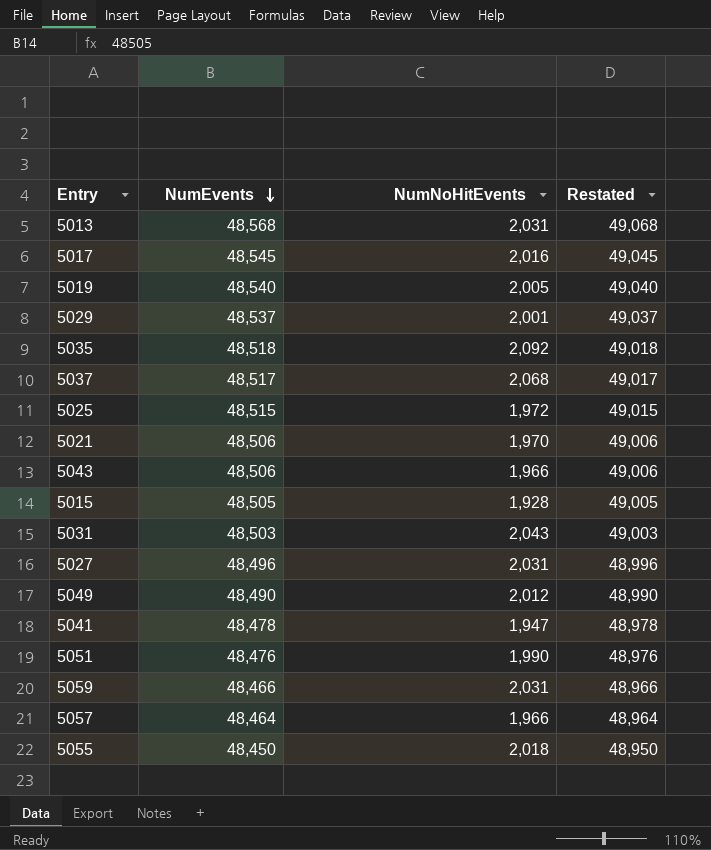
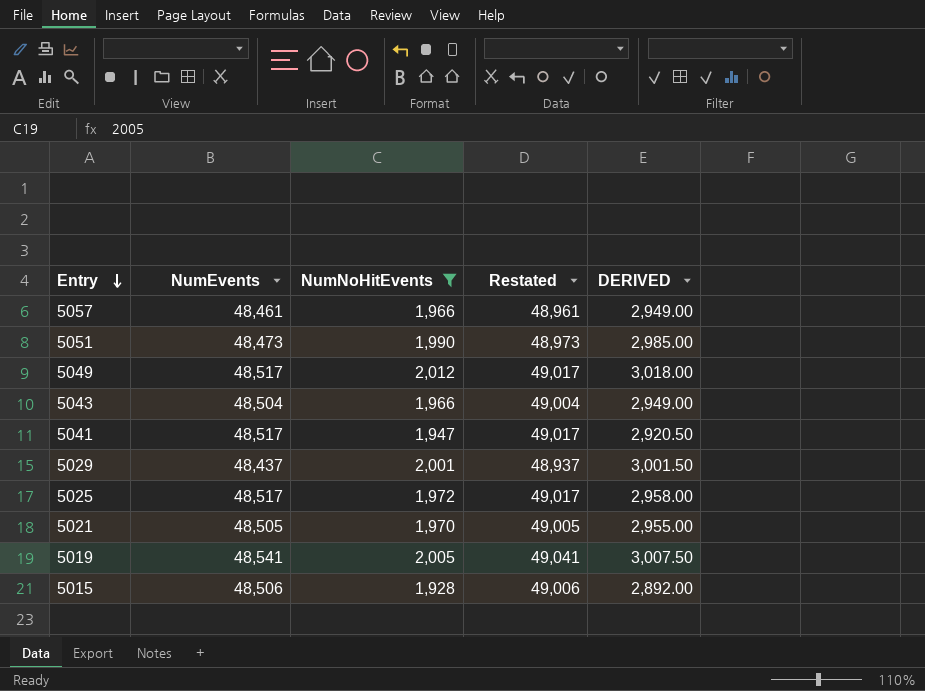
filter: none -> NumNoHitEvents <= 2,012
row order: NumEvents descending -> Entry descending
column DERIVED | formula: none -> [NumNoHitEvents] * 1.5
5057 | NumEvents: 48,464 -> 48,461
5057 | Restated: 48,964 -> 48,961
5051 | NumEvents: 48,476 -> 48,473
5051 | Restated: 48,976 -> 48,973
5049 | NumEvents: 48,490 -> 48,517
5049 | Restated: 48,990 -> 49,017
5043 | NumEvents: 48,506 -> 48,504
5043 | Restated: 49,006 -> 49,004
5041 | NumEvents: 48,478 -> 48,517
5041 | Restated: 48,978 -> 49,017
5029 | NumEvents: 48,537 -> 48,437
5029 | Restated: 49,037 -> 48,937
5025 | NumEvents: 48,515 -> 48,517
5025 | Restated: 49,015 -> 49,017
5021 | NumEvents: 48,506 -> 48,505
5021 | Restated: 49,006 -> 49,005
5019 | NumEvents: 48,540 -> 48,541
5019 | Restated: 49,040 -> 49,041
5015 | NumEvents: 48,505 -> 48,506
5015 | Restated: 49,005 -> 49,006

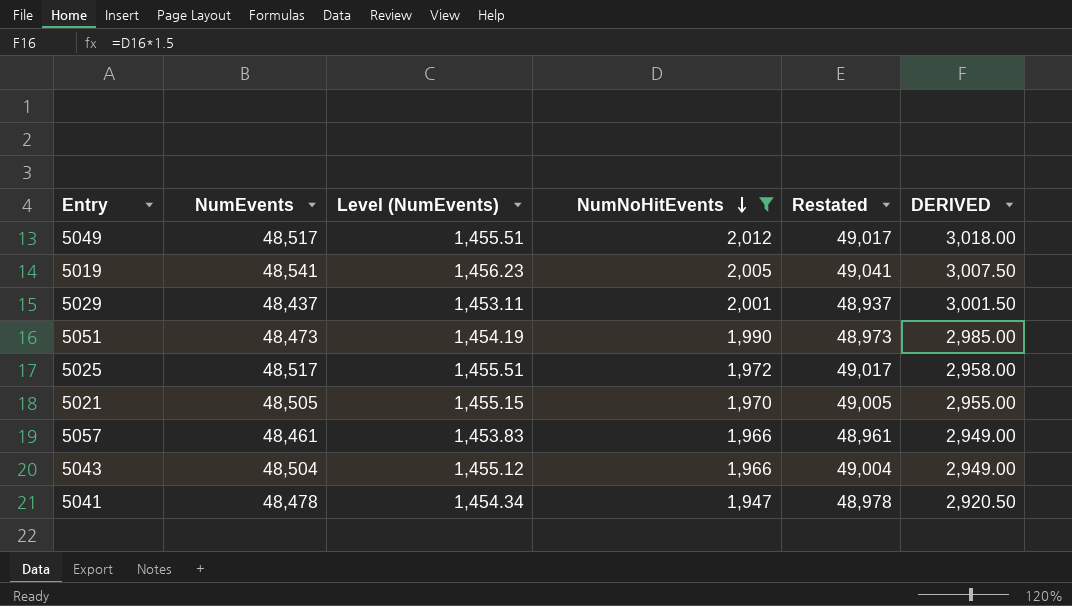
row order: Entry descending -> NumNoHitEvents descending
column Level (NumEvents) | formula: none -> [NumEvents] * 0.03
row 5015: 48,506 | 1,928 | 49,006 | 2,892.00 -> none
5041 | NumEvents: 48,517 -> 48,478
5041 | Restated: 49,017 -> 48,978

